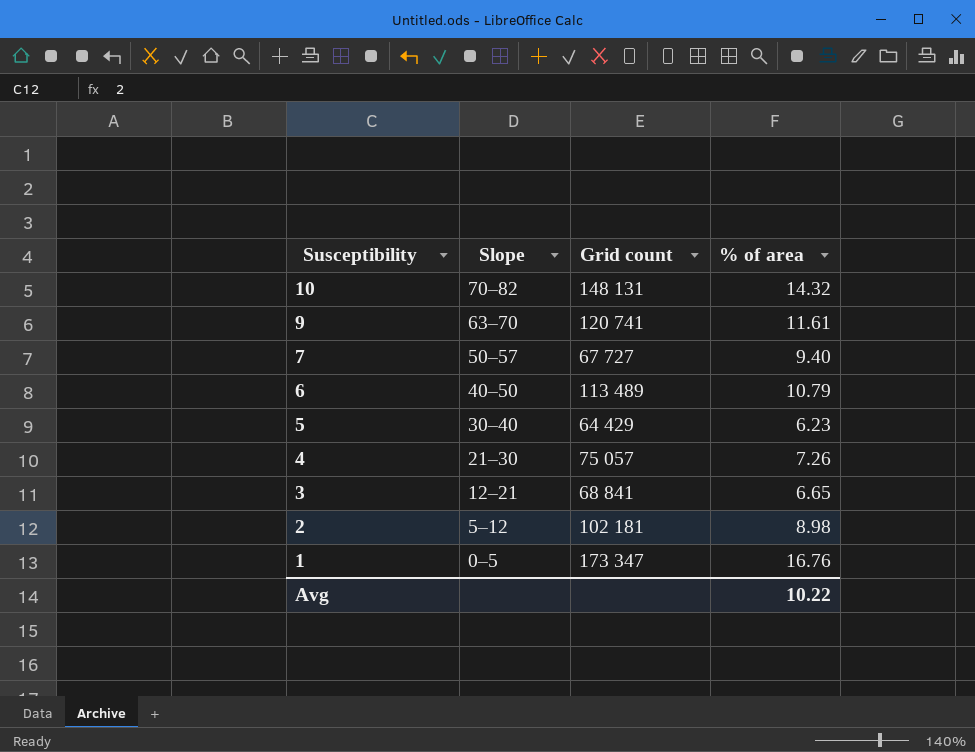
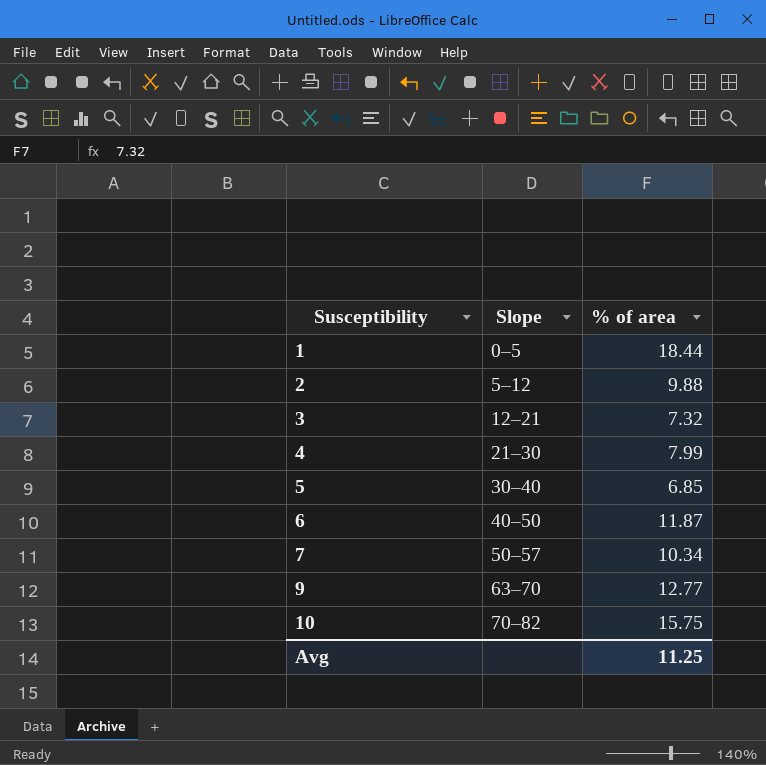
row order: Susceptibility descending -> Susceptibility ascending
column Grid count | position: 3 -> none
1 | % of area: 16.76 -> 18.44
2 | % of area: 8.98 -> 9.88
3 | % of area: 6.65 -> 7.32
4 | % of area: 7.26 -> 7.99
5 | % of area: 6.23 -> 6.85
6 | % of area: 10.79 -> 11.87
7 | % of area: 9.40 -> 10.34
9 | % of area: 11.61 -> 12.77
10 | % of area: 14.32 -> 15.75
Avg | % of area: 10.22 -> 11.25

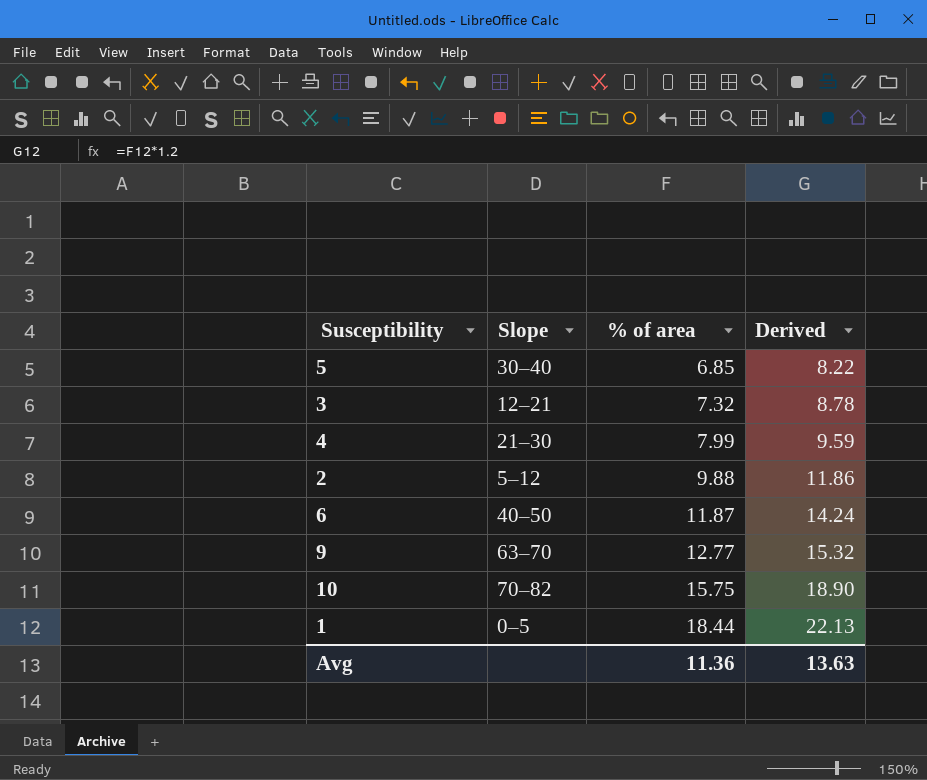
row order: Susceptibility ascending -> % of area ascending
column Derived | formula: none -> [% of area] * 1.2
row 7: 50–57 | 10.34 -> none
Avg | % of area: 11.25 -> 11.36

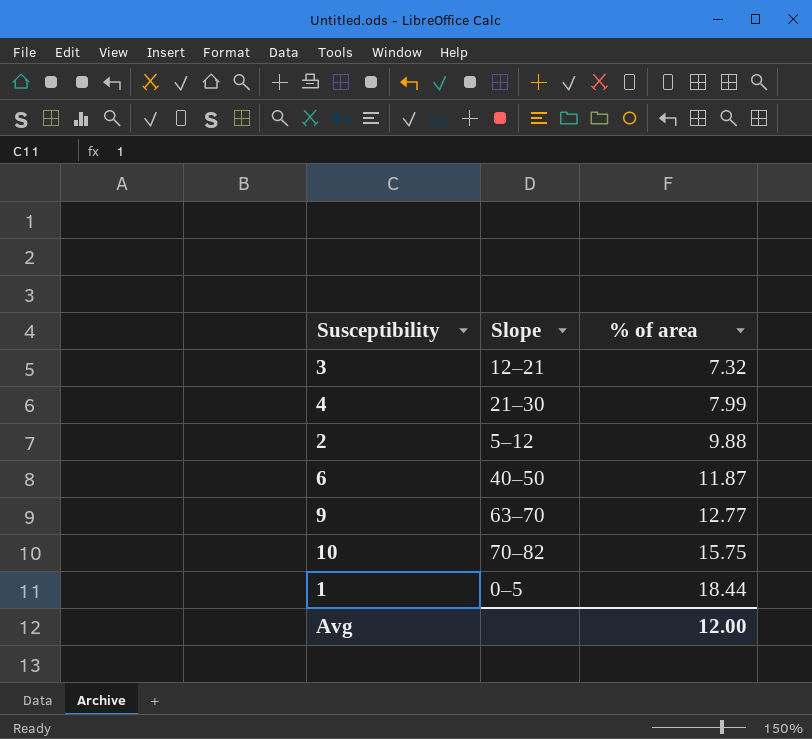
column Derived | formula: [% of area] * 1.2 -> none
row 5: 30–40 | 6.85 | 8.22 -> none
Avg | % of area: 11.36 -> 12.00

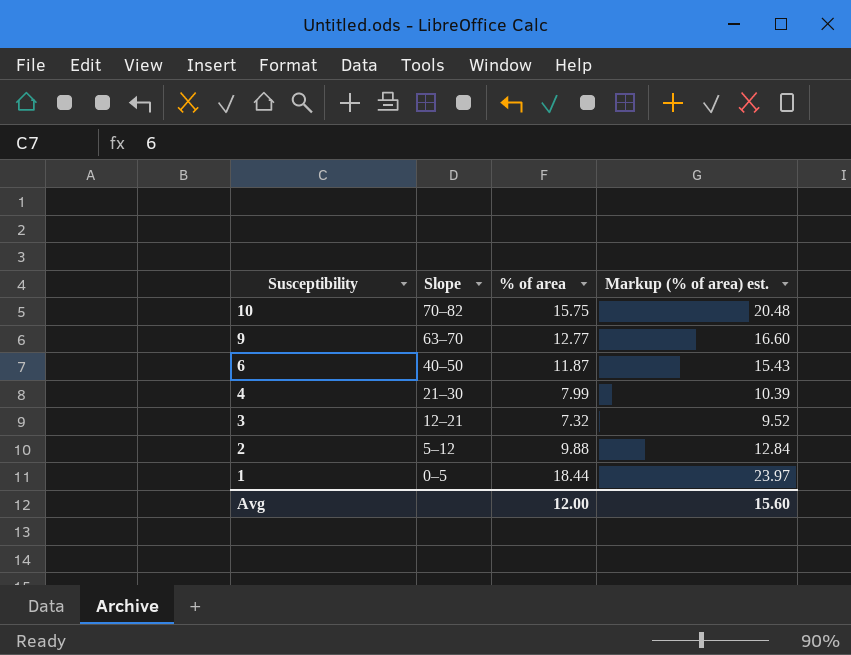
row order: % of area ascending -> Susceptibility descending
column Markup (% of area) est. | formula: none -> [% of area] * 1.3

